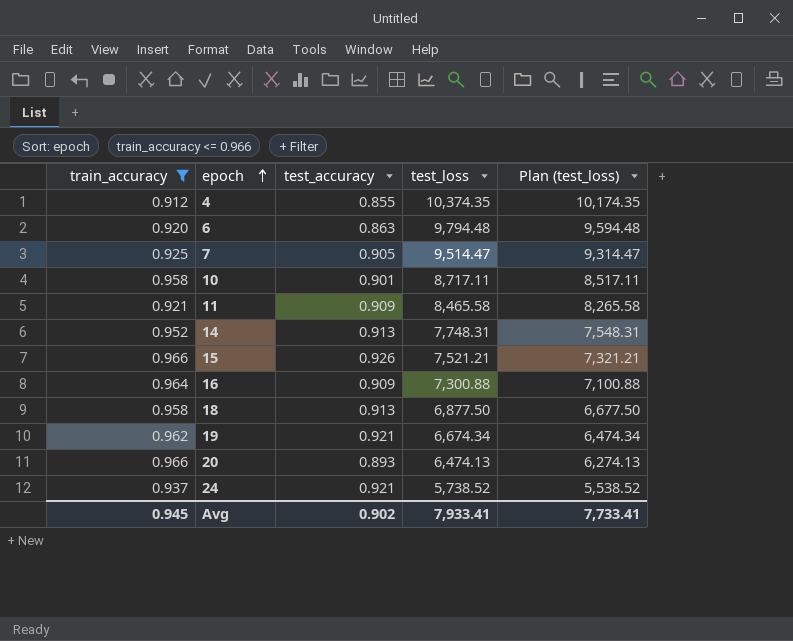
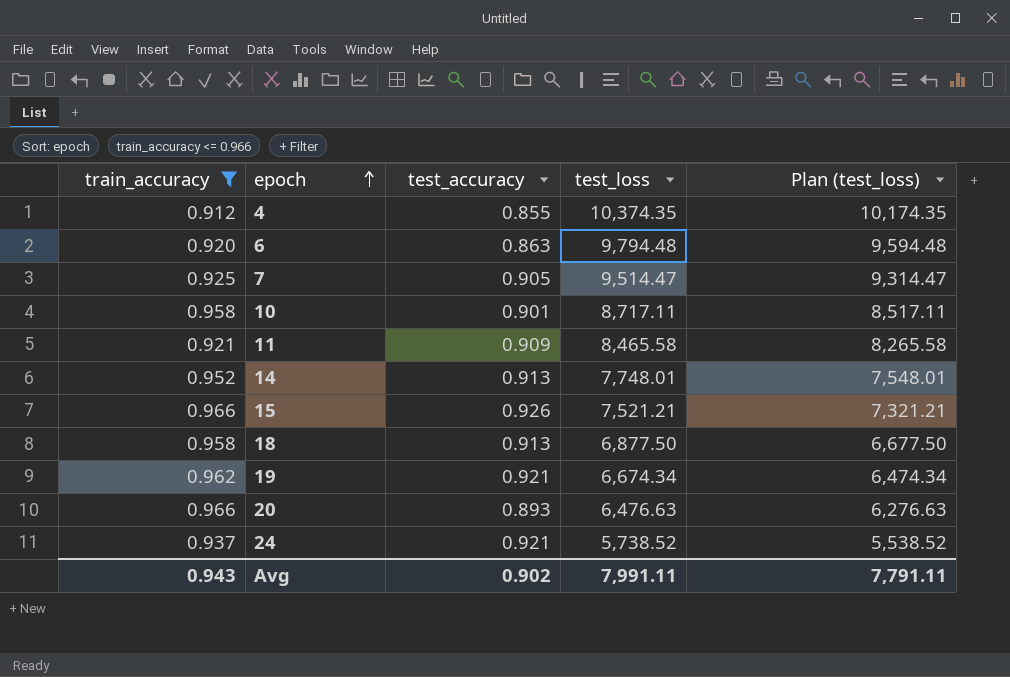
row 16: 0.964 | 0.909 | 7,300.88 | 7,100.88 -> none
14 | test_loss: 7,748.31 -> 7,748.01
14 | Plan (test_loss): 7,548.31 -> 7,548.01
20 | test_loss: 6,474.13 -> 6,476.63
20 | Plan (test_loss): 6,274.13 -> 6,276.63
Avg | train_accuracy: 0.945 -> 0.943
Avg | test_loss: 7,933.41 -> 7,991.11
Avg | Plan (test_loss): 7,733.41 -> 7,791.11

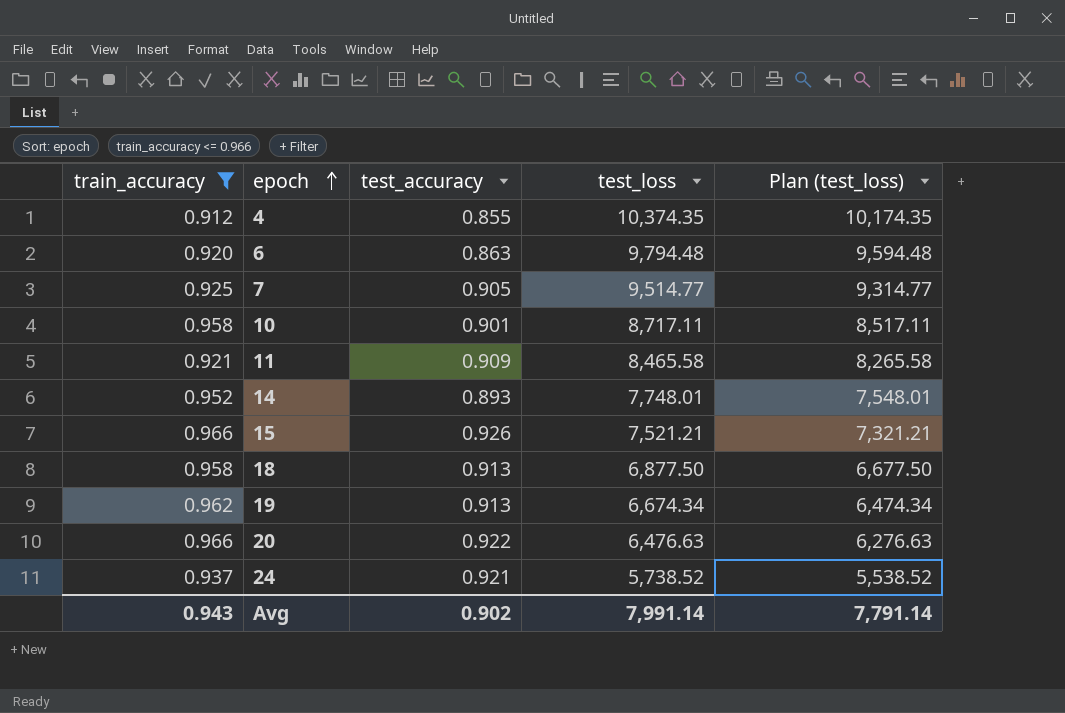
7 | test_loss: 9,514.47 -> 9,514.77
7 | Plan (test_loss): 9,314.47 -> 9,314.77
14 | test_accuracy: 0.913 -> 0.893
19 | test_accuracy: 0.921 -> 0.913
20 | test_accuracy: 0.893 -> 0.922
Avg | test_loss: 7,991.11 -> 7,991.14
Avg | Plan (test_loss): 7,791.11 -> 7,791.14

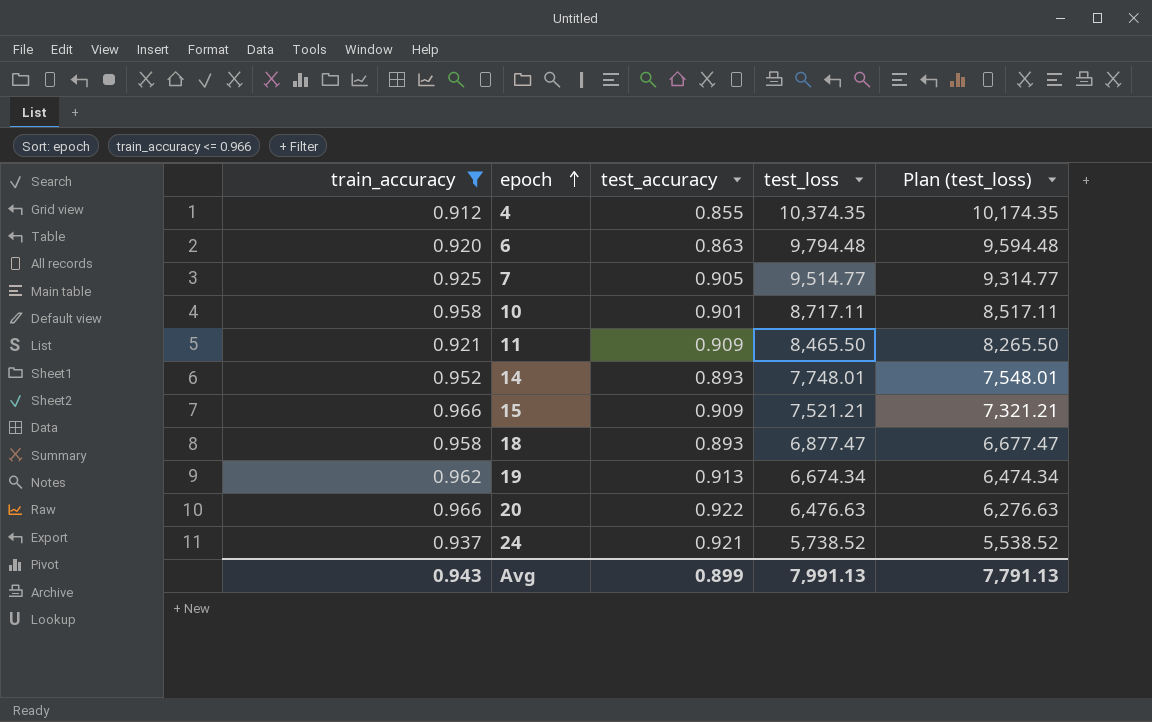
11 | test_loss: 8,465.58 -> 8,465.50
11 | Plan (test_loss): 8,265.58 -> 8,265.50
15 | test_accuracy: 0.926 -> 0.909
18 | test_accuracy: 0.913 -> 0.893
18 | test_loss: 6,877.50 -> 6,877.47
18 | Plan (test_loss): 6,677.50 -> 6,677.47
Avg | test_accuracy: 0.902 -> 0.899
Avg | test_loss: 7,991.14 -> 7,991.13
Avg | Plan (test_loss): 7,791.14 -> 7,791.13

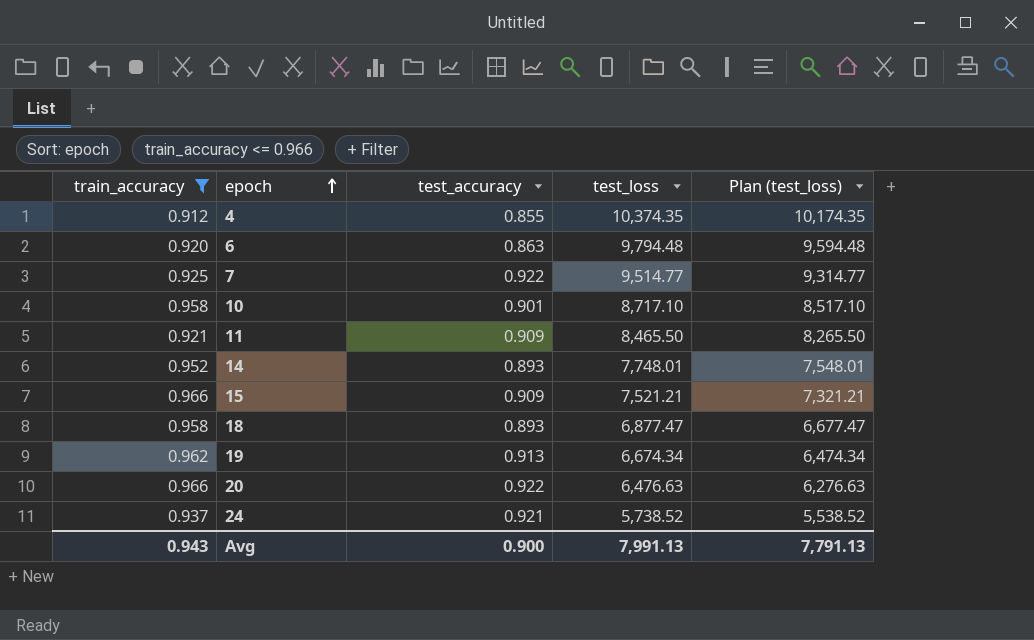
7 | test_accuracy: 0.905 -> 0.922
10 | test_loss: 8,717.11 -> 8,717.10
10 | Plan (test_loss): 8,517.11 -> 8,517.10
Avg | test_accuracy: 0.899 -> 0.900

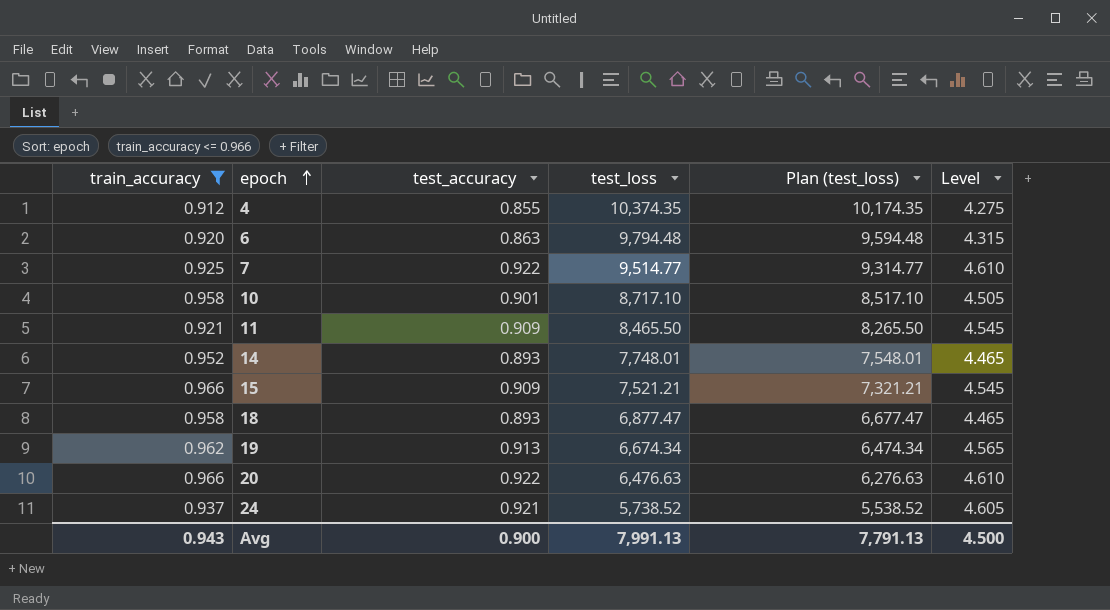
column Level | formula: none -> [test_accuracy] * 5

